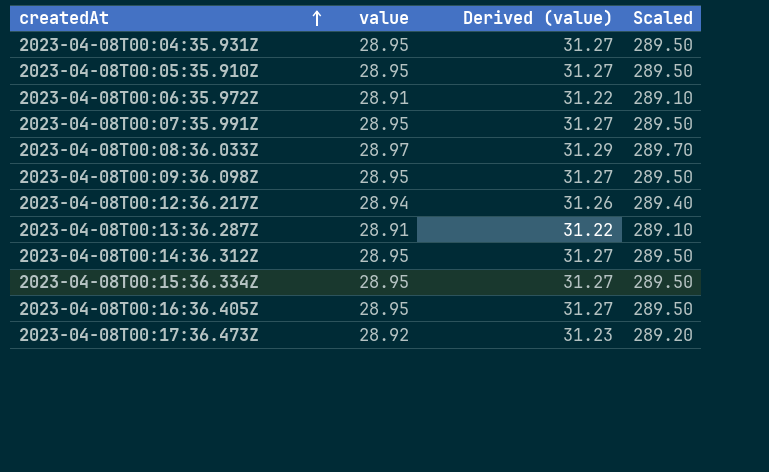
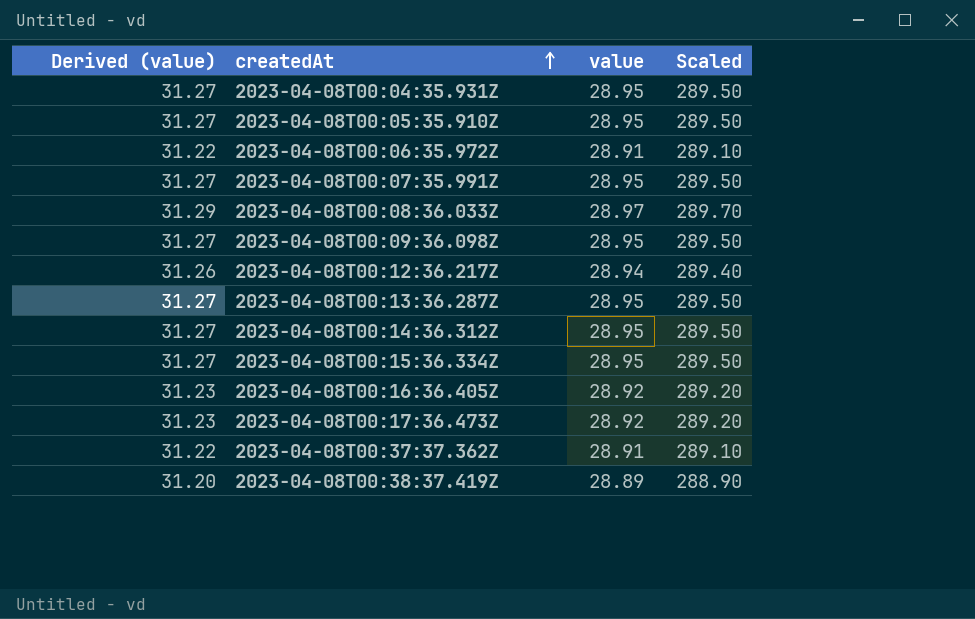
column Derived (value) | position: 3 -> 1
2023-04-08T00:13:36.287Z | Derived (value): 31.22 -> 31.27
2023-04-08T00:13:36.287Z | value: 28.91 -> 28.95
2023-04-08T00:13:36.287Z | Scaled: 289.10 -> 289.50
2023-04-08T00:16:36.405Z | Derived (value): 31.27 -> 31.23
2023-04-08T00:16:36.405Z | value: 28.95 -> 28.92
2023-04-08T00:16:36.405Z | Scaled: 289.50 -> 289.20
row 2023-04-08T00:37:37.362Z: none -> 31.22 | 28.91 | 289.10
row 2023-04-08T00:38:37.419Z: none -> 31.20 | 28.89 | 288.90

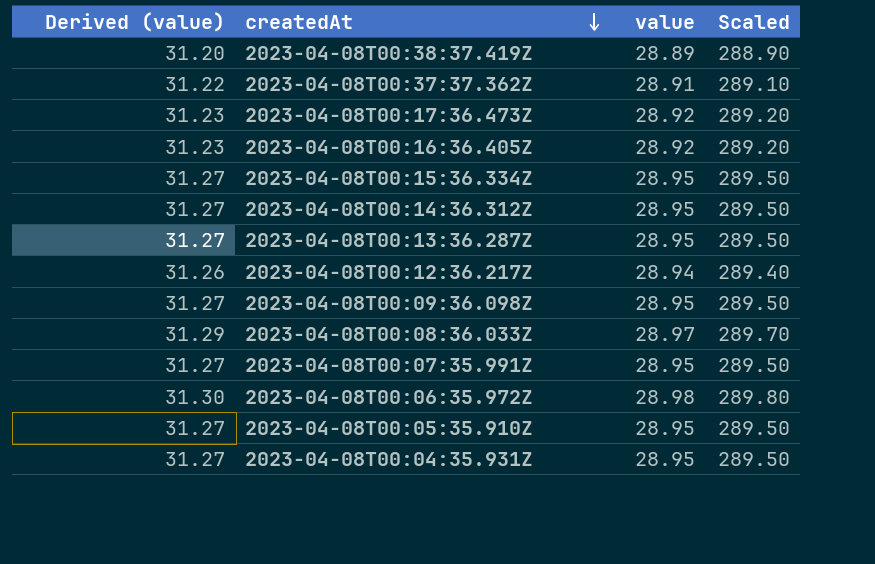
row order: createdAt ascending -> createdAt descending
2023-04-08T00:06:35.972Z | Derived (value): 31.22 -> 31.30
2023-04-08T00:06:35.972Z | value: 28.91 -> 28.98
2023-04-08T00:06:35.972Z | Scaled: 289.10 -> 289.80

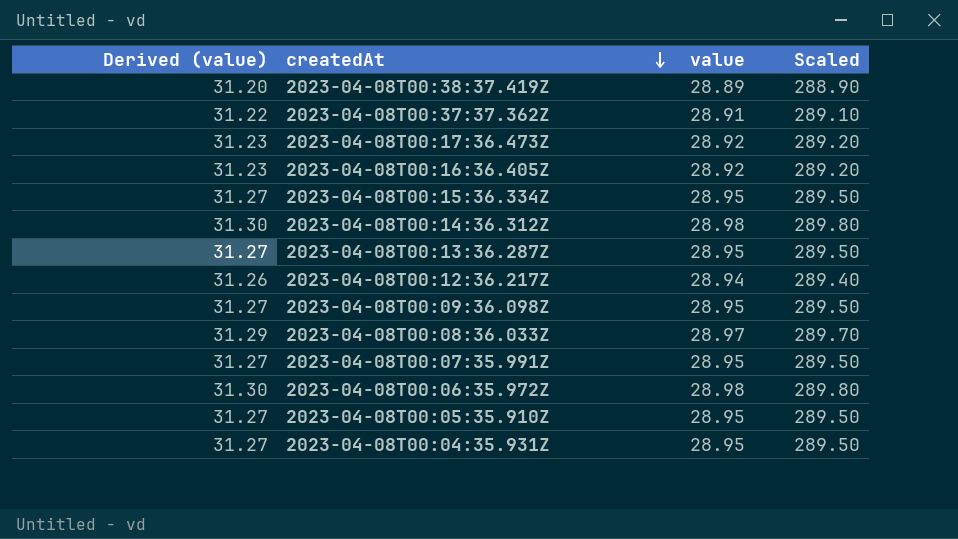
2023-04-08T00:14:36.312Z | Derived (value): 31.27 -> 31.30
2023-04-08T00:14:36.312Z | value: 28.95 -> 28.98
2023-04-08T00:14:36.312Z | Scaled: 289.50 -> 289.80

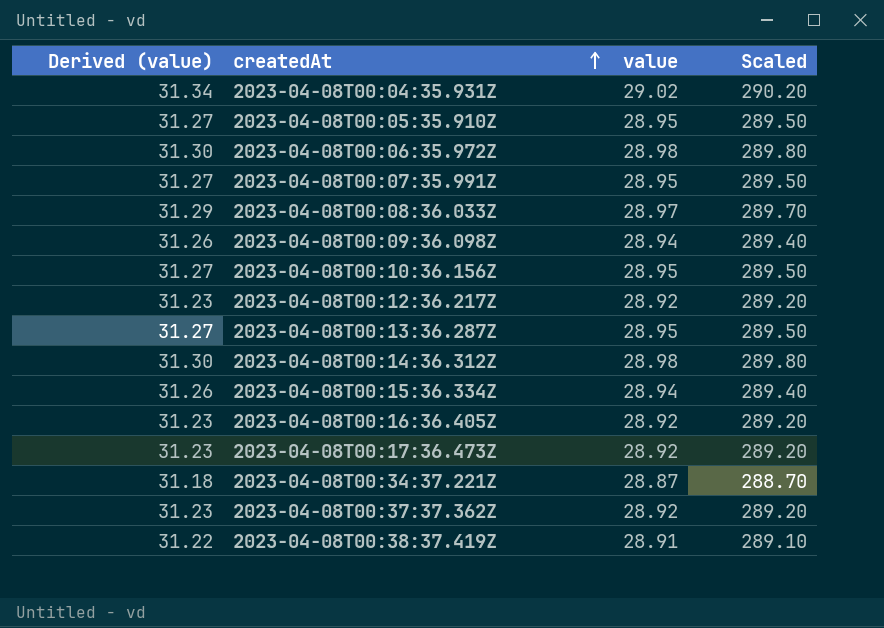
row order: createdAt descending -> createdAt ascending
2023-04-08T00:04:35.931Z | Derived (value): 31.27 -> 31.34
2023-04-08T00:04:35.931Z | value: 28.95 -> 29.02
2023-04-08T00:04:35.931Z | Scaled: 289.50 -> 290.20
2023-04-08T00:09:36.098Z | Derived (value): 31.27 -> 31.26
2023-04-08T00:09:36.098Z | value: 28.95 -> 28.94
2023-04-08T00:09:36.098Z | Scaled: 289.50 -> 289.40
row 2023-04-08T00:10:36.156Z: none -> 31.27 | 28.95 | 289.50
2023-04-08T00:12:36.217Z | Derived (value): 31.26 -> 31.23
2023-04-08T00:12:36.217Z | value: 28.94 -> 28.92
2023-04-08T00:12:36.217Z | Scaled: 289.40 -> 289.20
2023-04-08T00:15:36.334Z | Derived (value): 31.27 -> 31.26
2023-04-08T00:15:36.334Z | value: 28.95 -> 28.94
2023-04-08T00:15:36.334Z | Scaled: 289.50 -> 289.40
row 2023-04-08T00:34:37.221Z: none -> 31.18 | 28.87 | 288.70
2023-04-08T00:37:37.362Z | Derived (value): 31.22 -> 31.23
2023-04-08T00:37:37.362Z | value: 28.91 -> 28.92
2023-04-08T00:37:37.362Z | Scaled: 289.10 -> 289.20
2023-04-08T00:38:37.419Z | Derived (value): 31.20 -> 31.22
2023-04-08T00:38:37.419Z | value: 28.89 -> 28.91
2023-04-08T00:38:37.419Z | Scaled: 288.90 -> 289.10

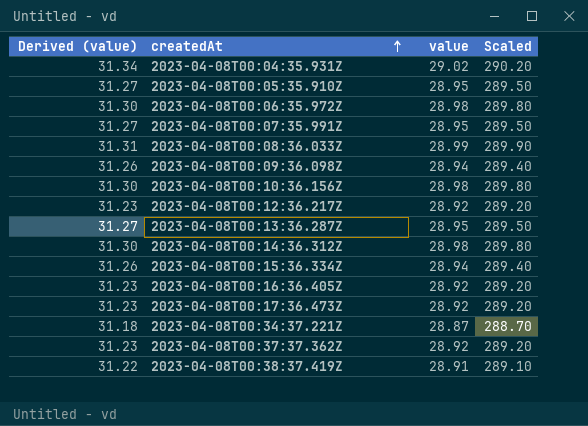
2023-04-08T00:08:36.033Z | Derived (value): 31.29 -> 31.31
2023-04-08T00:08:36.033Z | value: 28.97 -> 28.99
2023-04-08T00:08:36.033Z | Scaled: 289.70 -> 289.90
2023-04-08T00:10:36.156Z | Derived (value): 31.27 -> 31.30
2023-04-08T00:10:36.156Z | value: 28.95 -> 28.98
2023-04-08T00:10:36.156Z | Scaled: 289.50 -> 289.80

